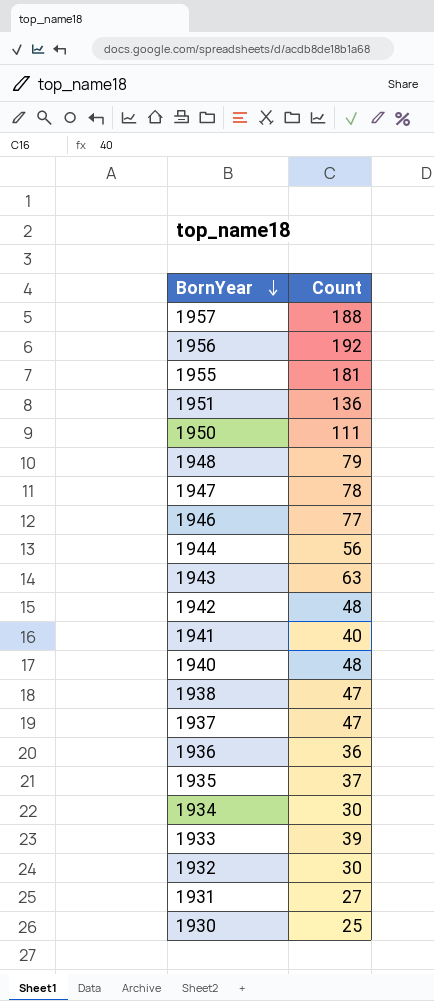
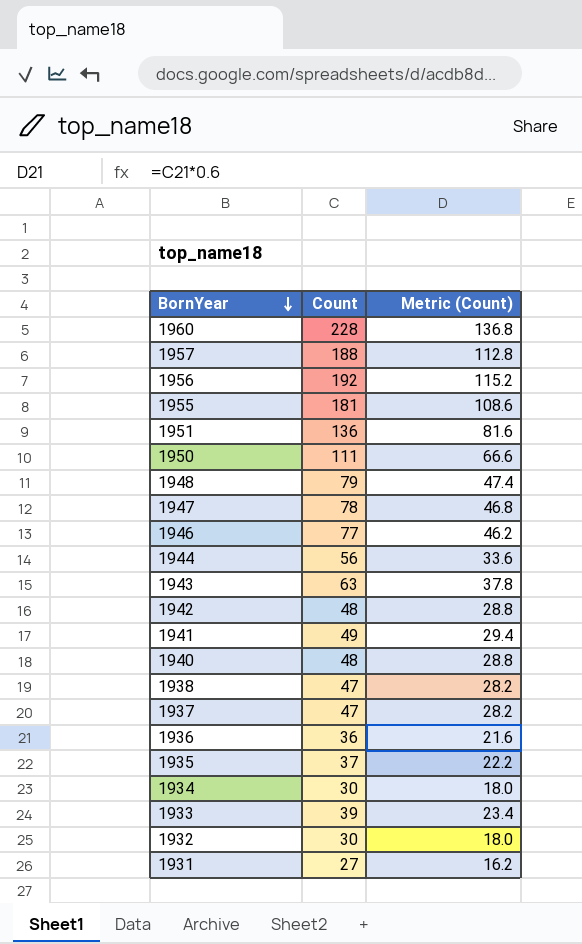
column Metric (Count) | formula: none -> [Count] * 0.6
row 1930: 25 -> none
row 1960: none -> 228 | 136.8
1941 | Count: 40 -> 49

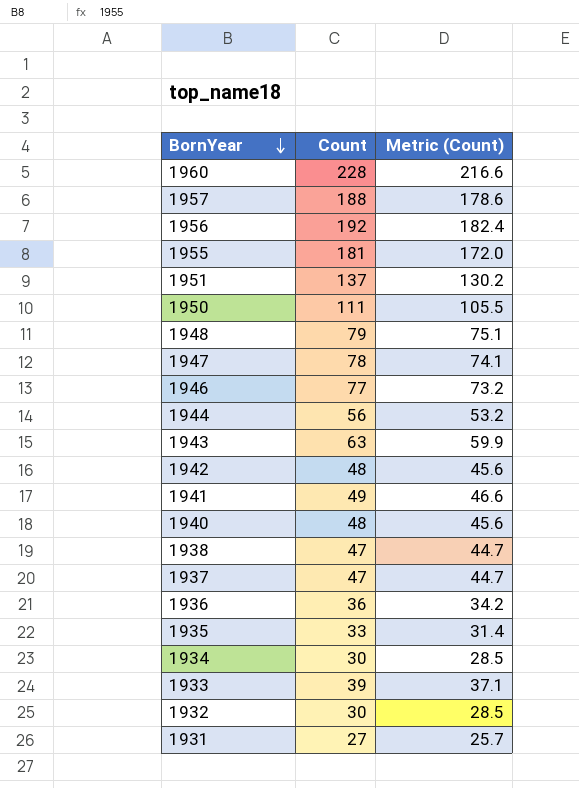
column Metric (Count) | formula: [Count] * 0.6 -> [Count] * 0.95
1951 | Count: 136 -> 137
1935 | Count: 37 -> 33

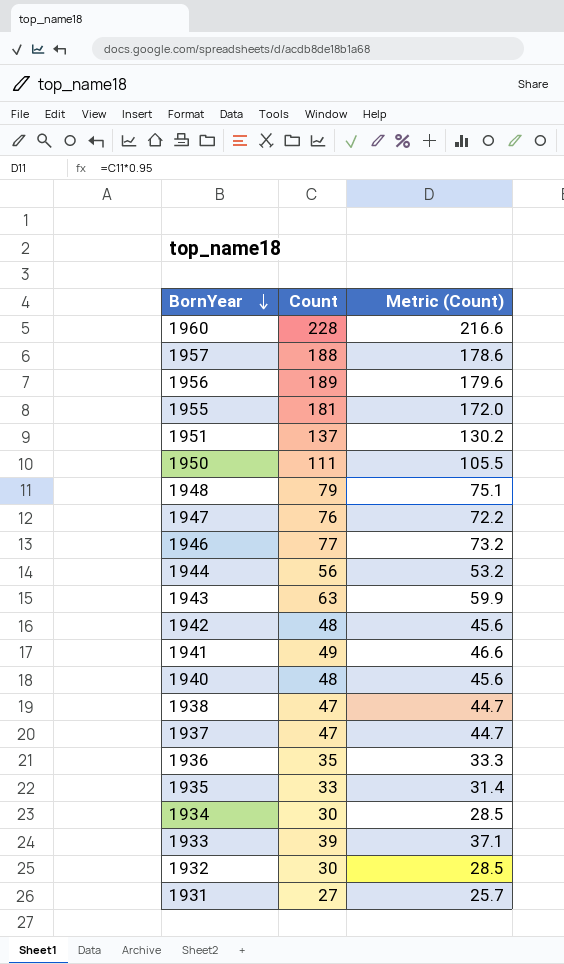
1956 | Count: 192 -> 189
1956 | Metric (Count): 182.4 -> 179.6
1947 | Count: 78 -> 76
1947 | Metric (Count): 74.1 -> 72.2
1936 | Count: 36 -> 35
1936 | Metric (Count): 34.2 -> 33.3

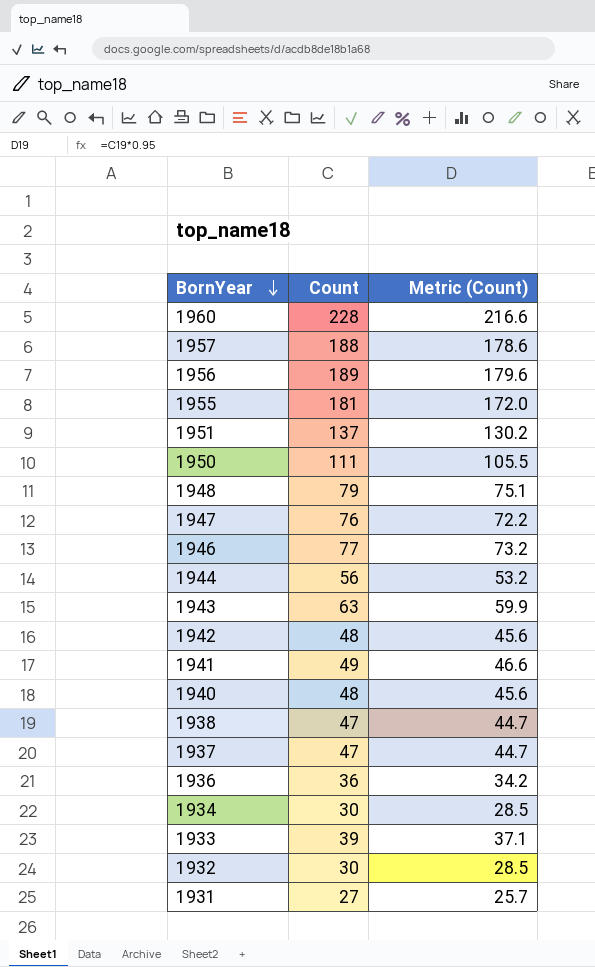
row 1935: 33 | 31.4 -> none
1936 | Count: 35 -> 36
1936 | Metric (Count): 33.3 -> 34.2

